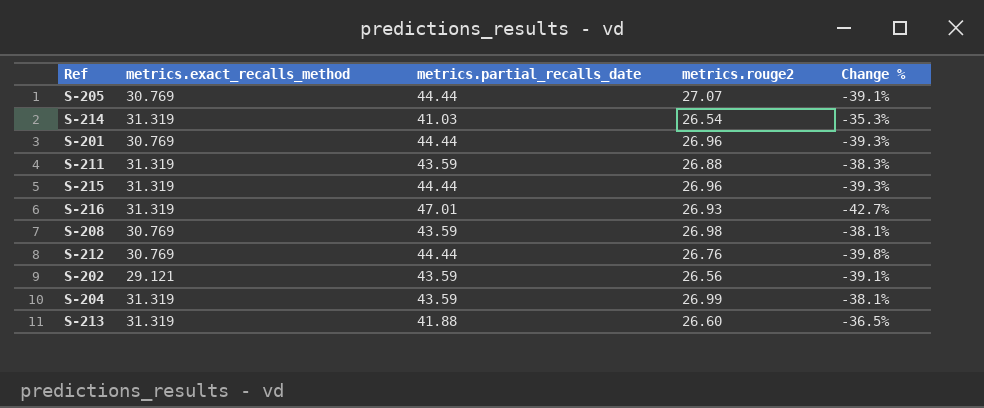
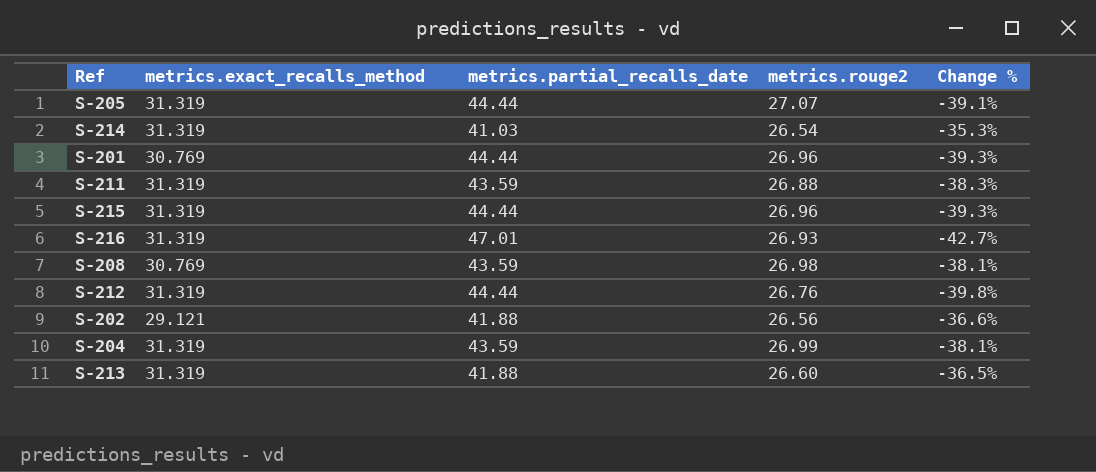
S-205 | metrics.exact_recalls_method: 30.769 -> 31.319
S-212 | metrics.exact_recalls_method: 30.769 -> 31.319
S-202 | metrics.partial_recalls_date: 43.59 -> 41.88
S-202 | Change %: -39.1% -> -36.6%

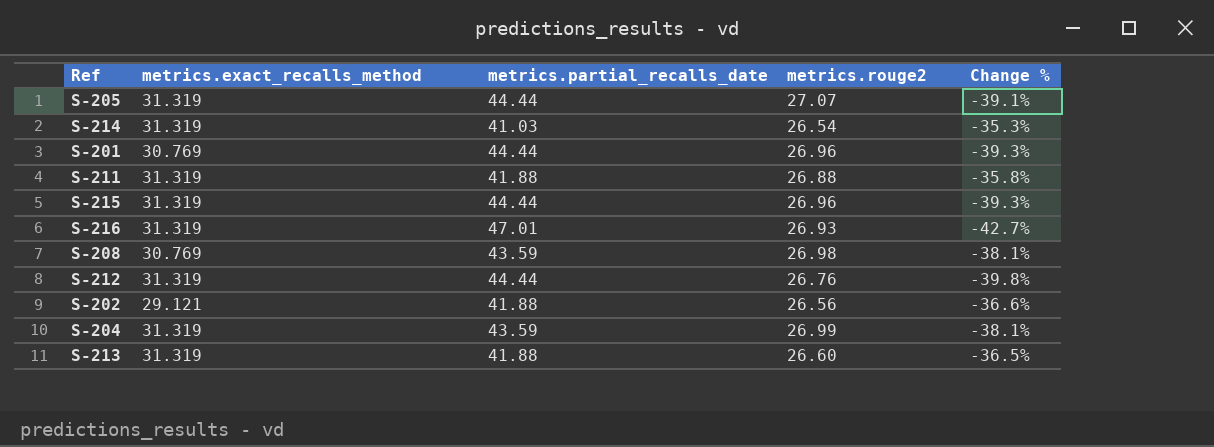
S-211 | metrics.partial_recalls_date: 43.59 -> 41.88
S-211 | Change %: -38.3% -> -35.8%

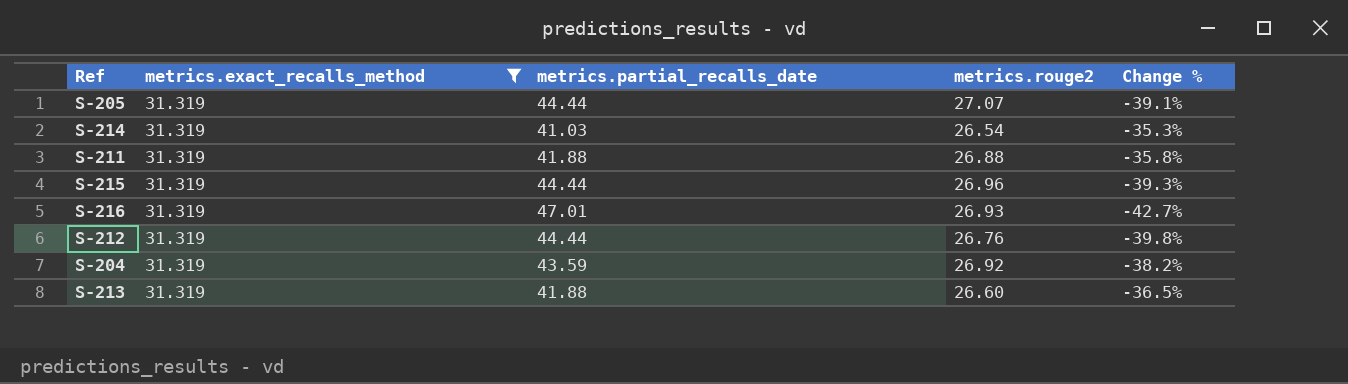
filter: none -> metrics.exact_recalls_method = 31.319
S-204 | metrics.rouge2: 26.99 -> 26.92
S-204 | Change %: -38.1% -> -38.2%

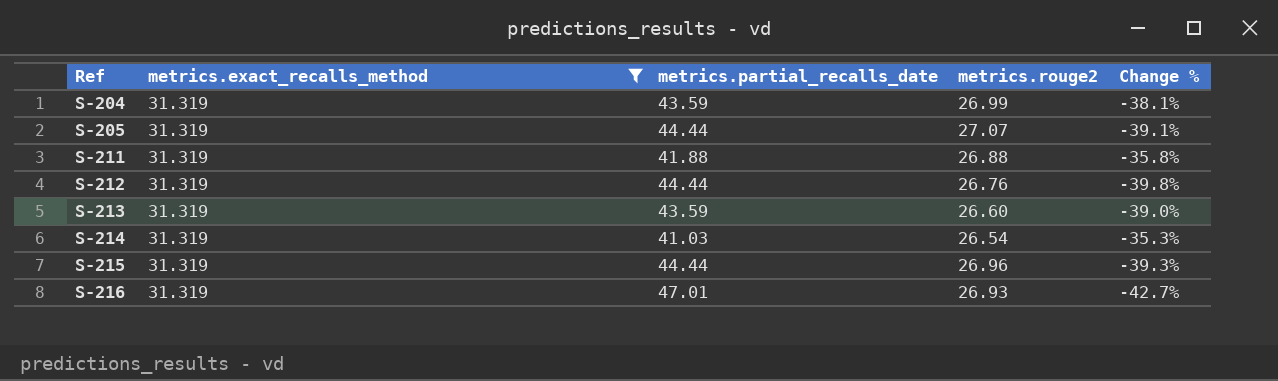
row order: none -> Ref ascending
S-204 | metrics.rouge2: 26.92 -> 26.99
S-204 | Change %: -38.2% -> -38.1%
S-213 | metrics.partial_recalls_date: 41.88 -> 43.59
S-213 | Change %: -36.5% -> -39.0%

